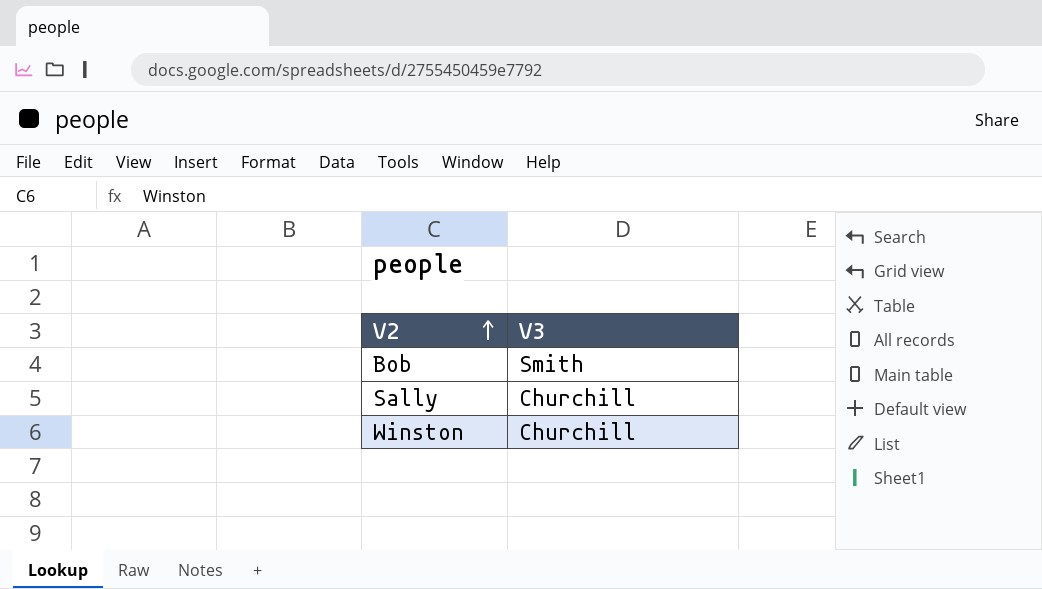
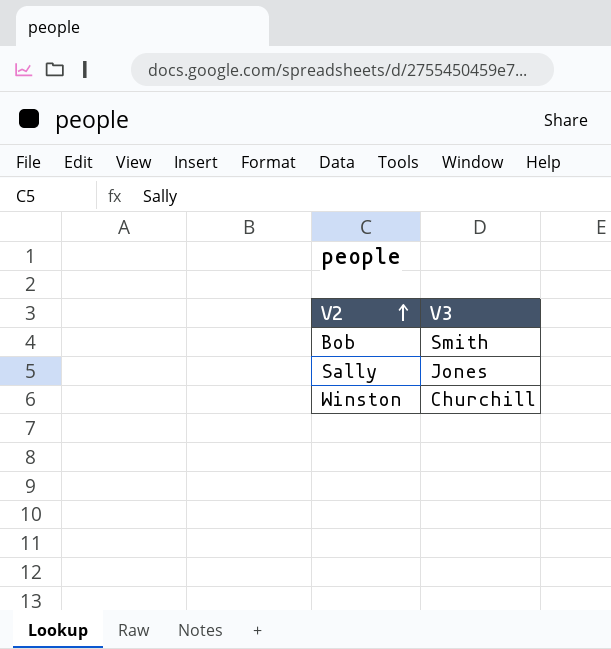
Sally | V3: Churchill -> Jones

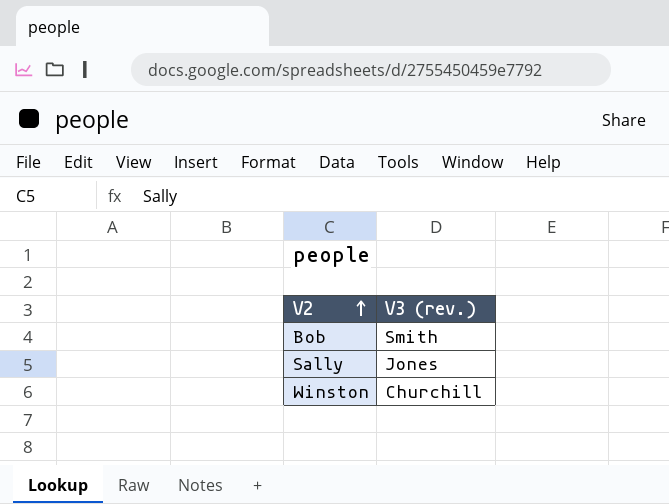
column name: V3 -> V3 (rev.)

